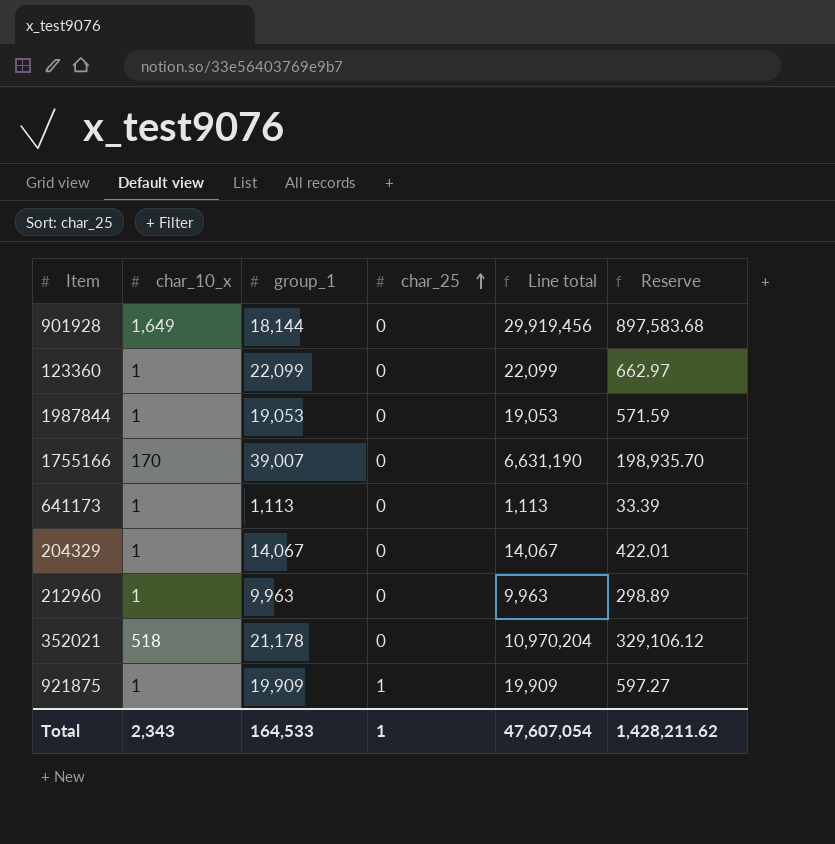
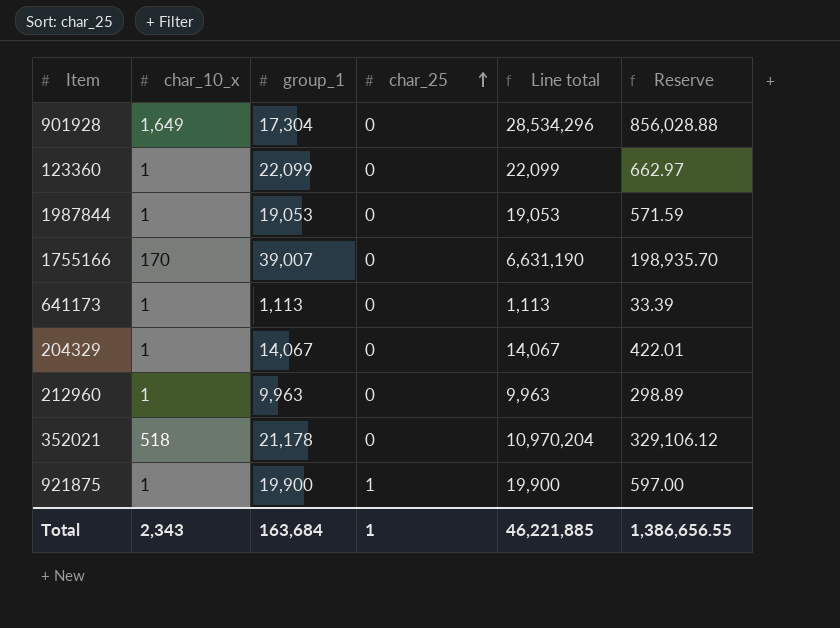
901928 | group_1: 18,144 -> 17,304
901928 | Line total: 29,919,456 -> 28,534,296
901928 | Reserve: 897,583.68 -> 856,028.88
921875 | group_1: 19,909 -> 19,900
921875 | Line total: 19,909 -> 19,900
921875 | Reserve: 597.27 -> 597.00
Total | group_1: 164,533 -> 163,684
Total | Line total: 47,607,054 -> 46,221,885
Total | Reserve: 1,428,211.62 -> 1,386,656.55

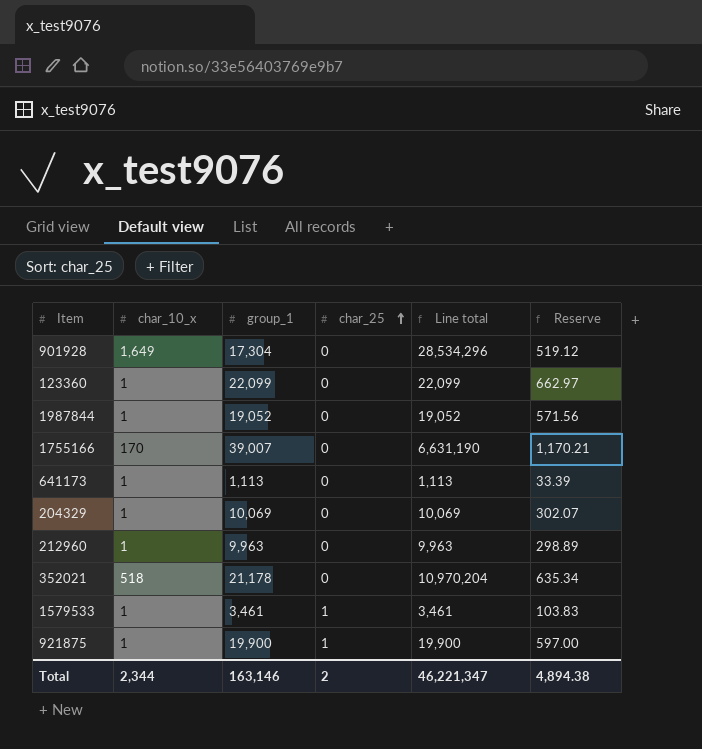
column Reserve | formula: [Line total] * 0.03 -> [group_1] * 0.03
1987844 | group_1: 19,053 -> 19,052
1987844 | Line total: 19,053 -> 19,052
204329 | group_1: 14,067 -> 10,069
204329 | Line total: 14,067 -> 10,069
row 1579533: none -> 1 | 3,461 | 1 | 3,461 | 103.83
Total | char_10_x: 2,343 -> 2,344
Total | group_1: 163,684 -> 163,146
Total | char_25: 1 -> 2
Total | Line total: 46,221,885 -> 46,221,347
Total | Reserve: 1,386,656.55 -> 4,894.38

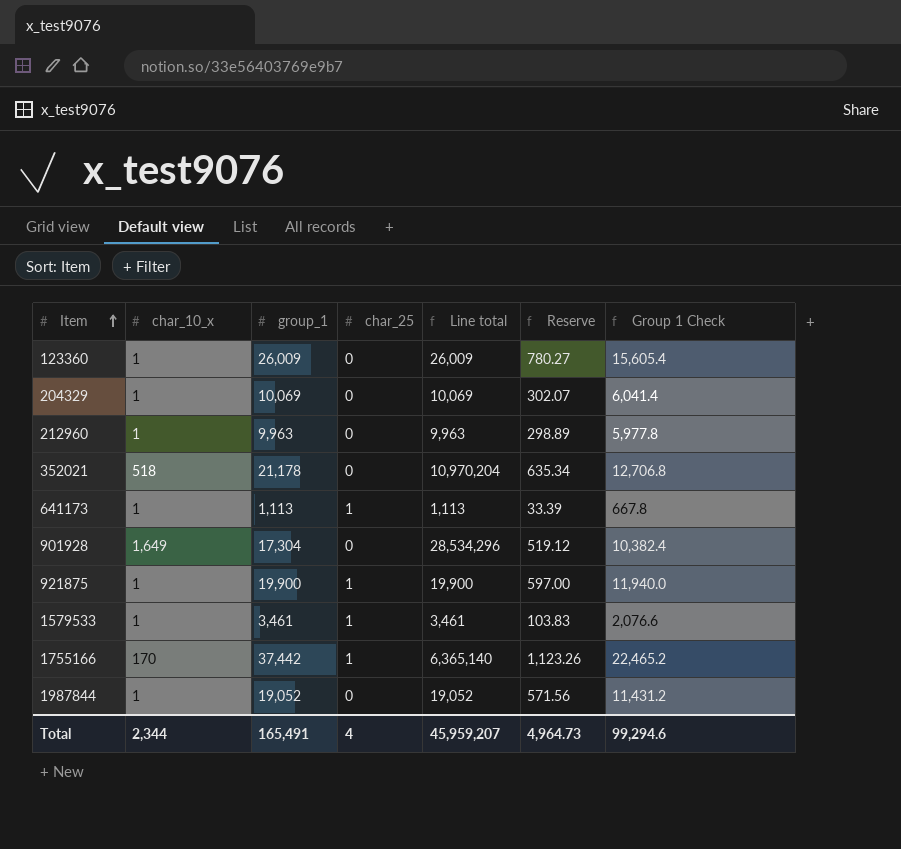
row order: char_25 ascending -> Item ascending
column Group 1 Check | formula: none -> [group_1] * 0.6
123360 | group_1: 22,099 -> 26,009
123360 | Line total: 22,099 -> 26,009
123360 | Reserve: 662.97 -> 780.27
641173 | char_25: 0 -> 1
1755166 | group_1: 39,007 -> 37,442
1755166 | char_25: 0 -> 1
1755166 | Line total: 6,631,190 -> 6,365,140
1755166 | Reserve: 1,170.21 -> 1,123.26
Total | group_1: 163,146 -> 165,491
Total | char_25: 2 -> 4
Total | Line total: 46,221,347 -> 45,959,207
Total | Reserve: 4,894.38 -> 4,964.73

